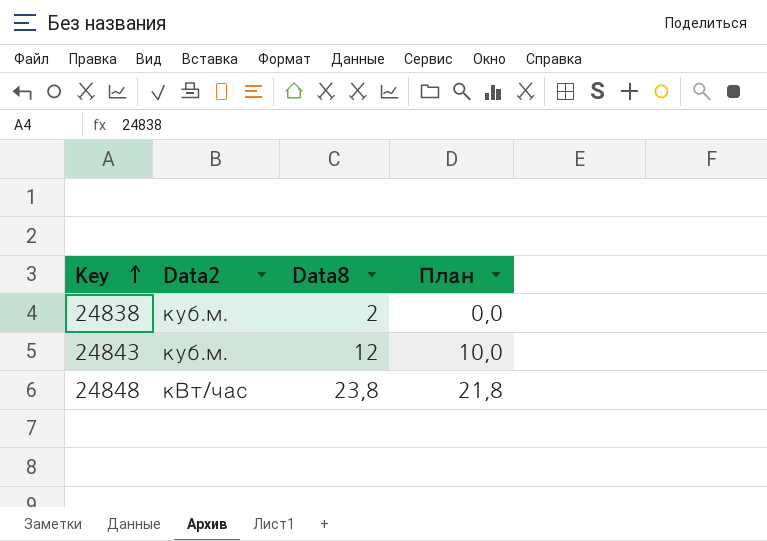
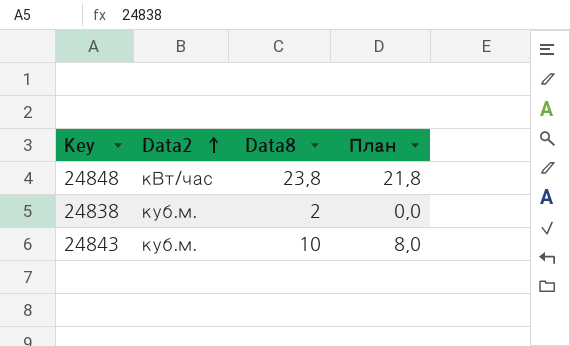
row order: Key ascending -> Data2 ascending
24843 | Data8: 12 -> 10
24843 | План: 10,0 -> 8,0

